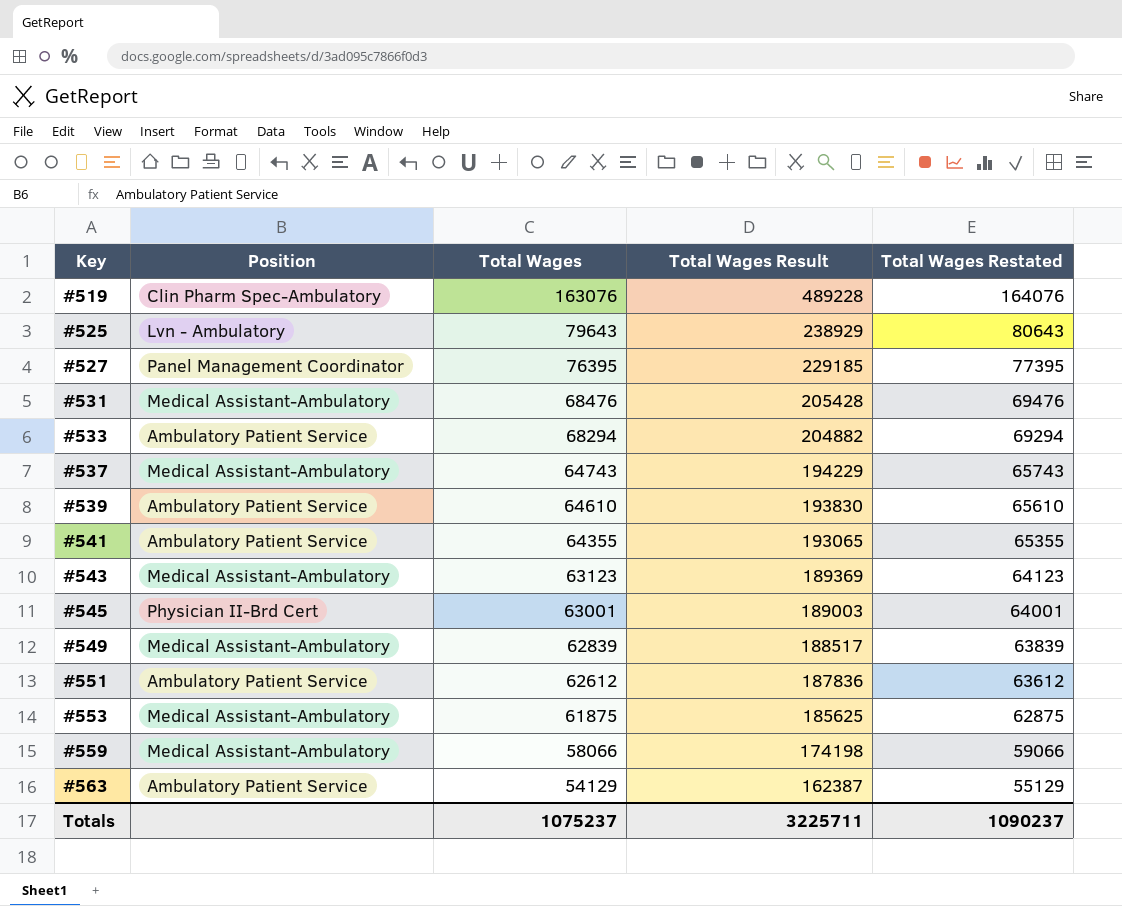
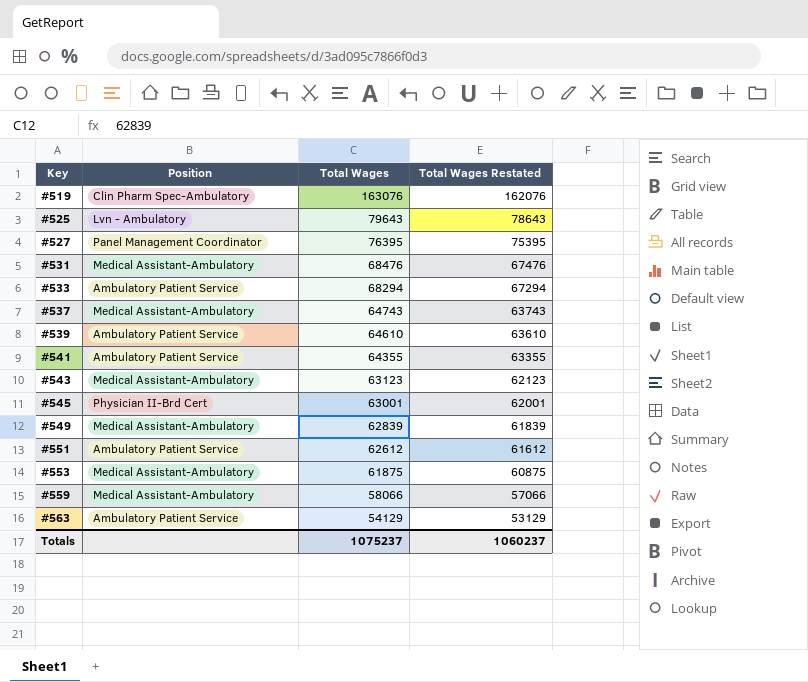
column Total Wages Result | formula: [Total Wages] * 3 -> none
column Total Wages Restated | formula: [Total Wages] + 1000 -> [Total Wages] - 1000
Totals | Total Wages Restated: 1090237 -> 1060237

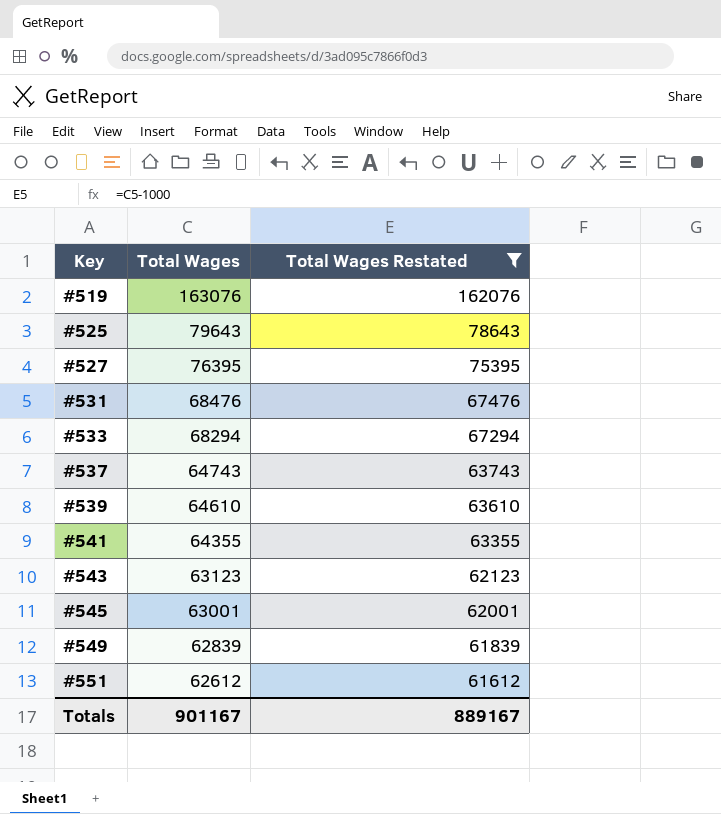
filter: none -> Total Wages Restated >= 61612
column Position | position: 2 -> none
Totals | Total Wages: 1075237 -> 901167
Totals | Total Wages Restated: 1060237 -> 889167

